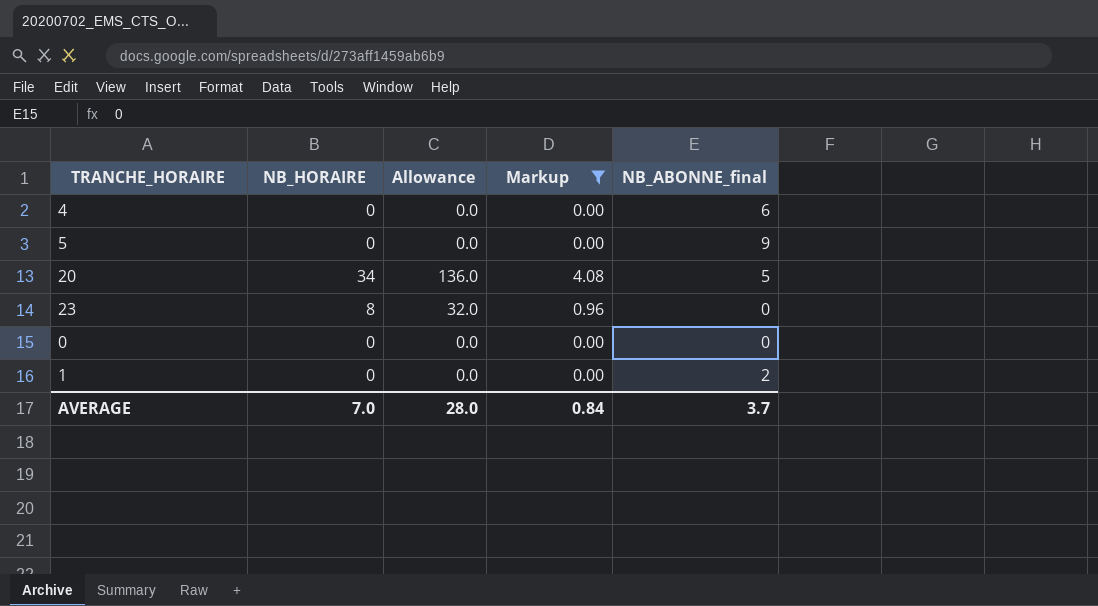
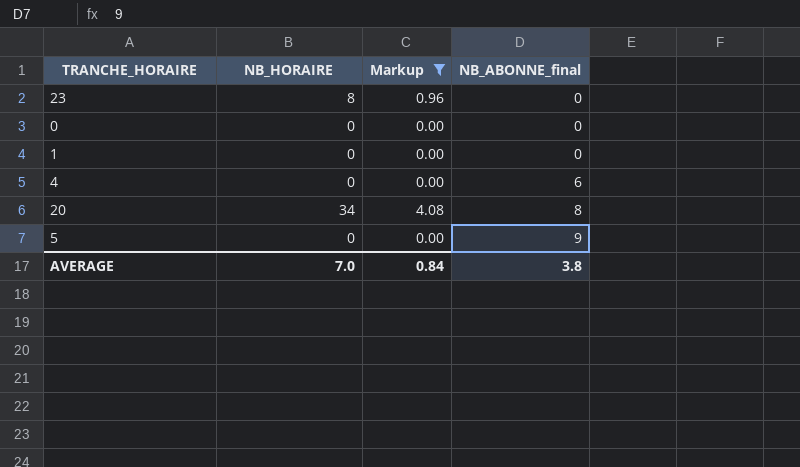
row order: none -> NB_ABONNE_final ascending
column Allowance | formula: [NB_HORAIRE] * 4 -> none
1 | NB_ABONNE_final: 2 -> 0
20 | NB_ABONNE_final: 5 -> 8
AVERAGE | NB_ABONNE_final: 3.7 -> 3.8

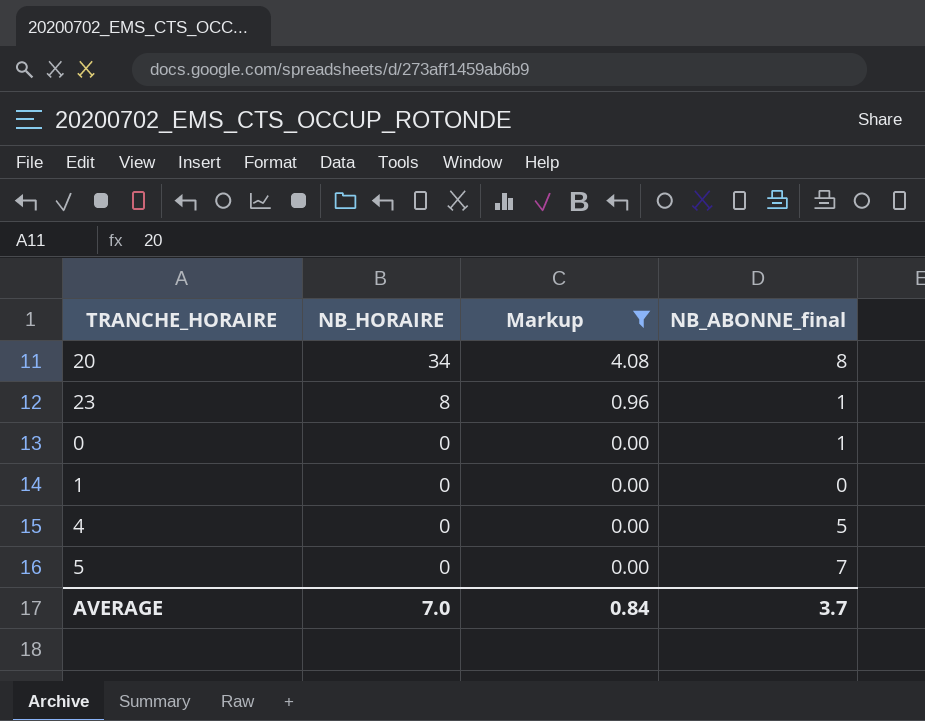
row order: NB_ABONNE_final ascending -> NB_HORAIRE descending
23 | NB_ABONNE_final: 0 -> 1
0 | NB_ABONNE_final: 0 -> 1
4 | NB_ABONNE_final: 6 -> 5
5 | NB_ABONNE_final: 9 -> 7
AVERAGE | NB_ABONNE_final: 3.8 -> 3.7

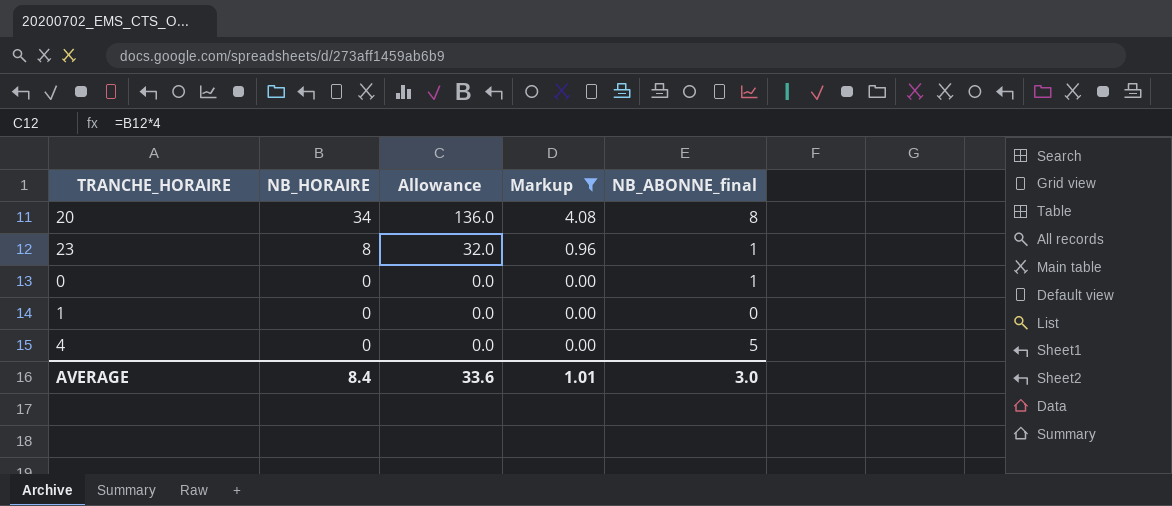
column Allowance | formula: none -> [NB_HORAIRE] * 4
row 5: 0 | 0.00 | 7 -> none
AVERAGE | NB_HORAIRE: 7.0 -> 8.4
AVERAGE | Markup: 0.84 -> 1.01
AVERAGE | NB_ABONNE_final: 3.7 -> 3.0

